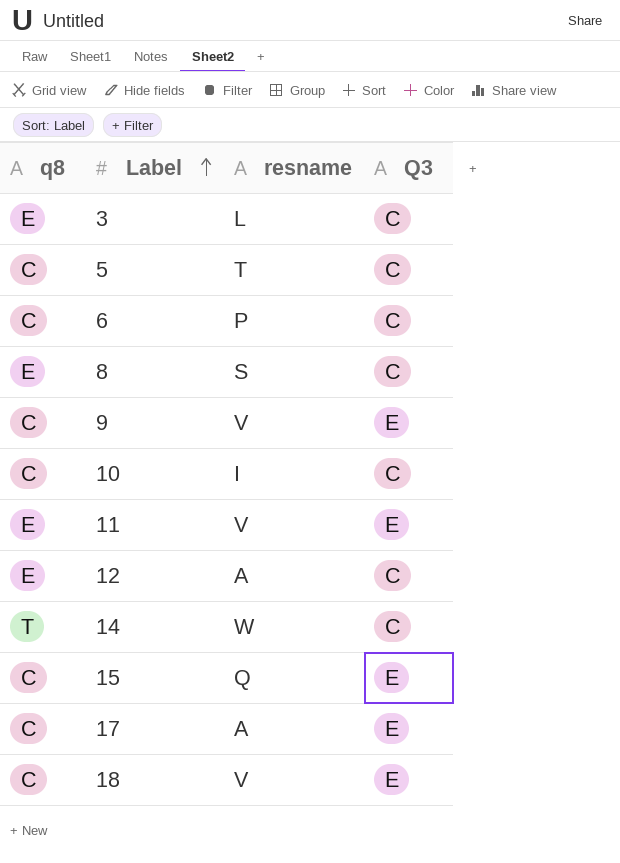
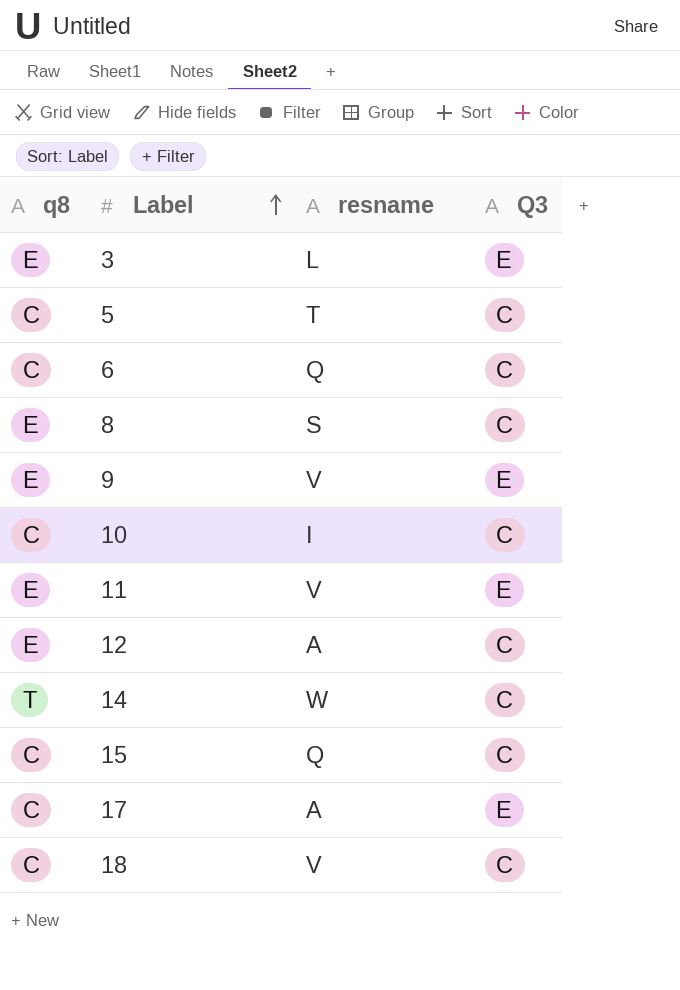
3 | Q3: C -> E
6 | resname: P -> Q
9 | q8: C -> E
15 | Q3: E -> C
18 | Q3: E -> C

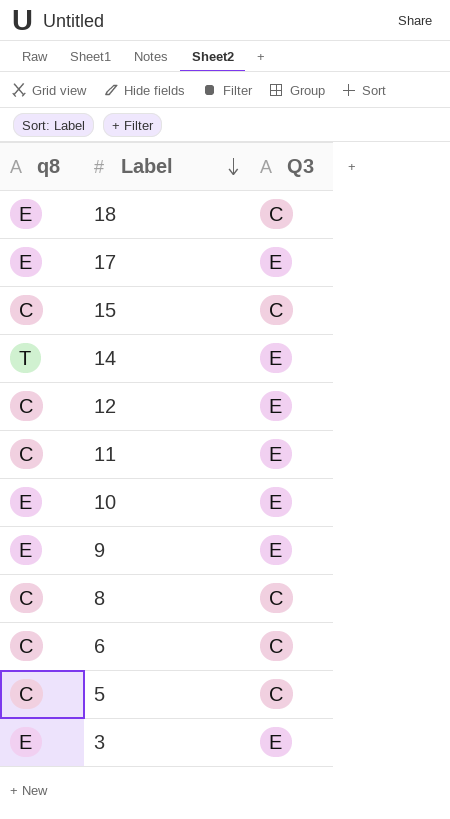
row order: Label ascending -> Label descending
column resname | position: 3 -> none
18 | q8: C -> E
17 | q8: C -> E
14 | Q3: C -> E
12 | q8: E -> C
12 | Q3: C -> E
11 | q8: E -> C
10 | q8: C -> E
10 | Q3: C -> E
8 | q8: E -> C

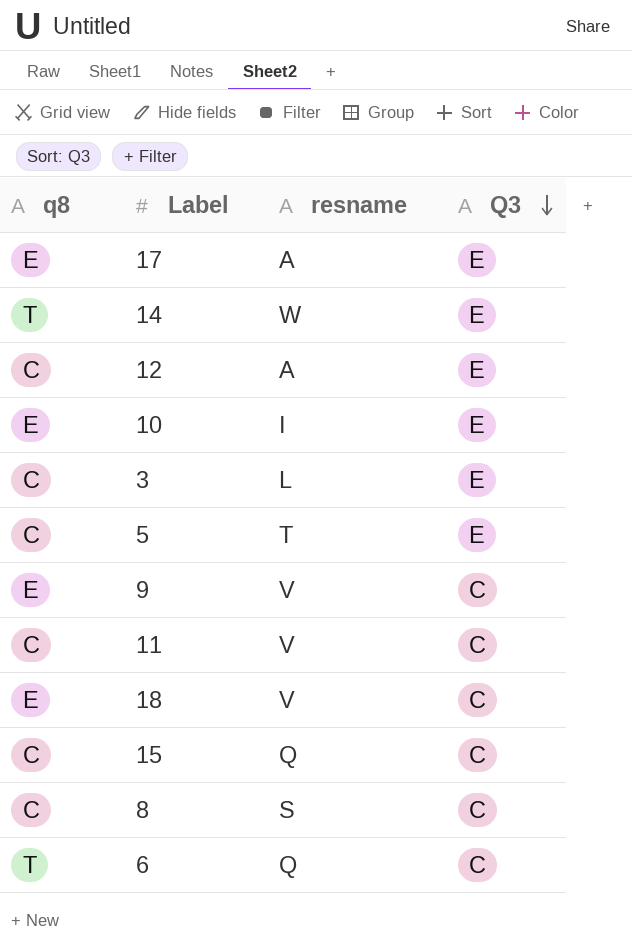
row order: Label descending -> Q3 descending
column resname | position: none -> 3
3 | q8: E -> C
5 | Q3: C -> E
9 | Q3: E -> C
11 | Q3: E -> C
6 | q8: C -> T

